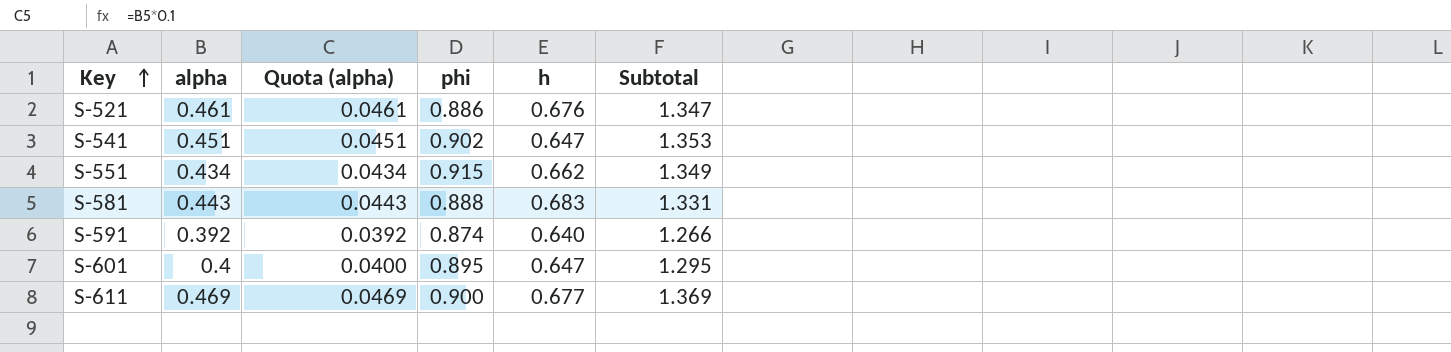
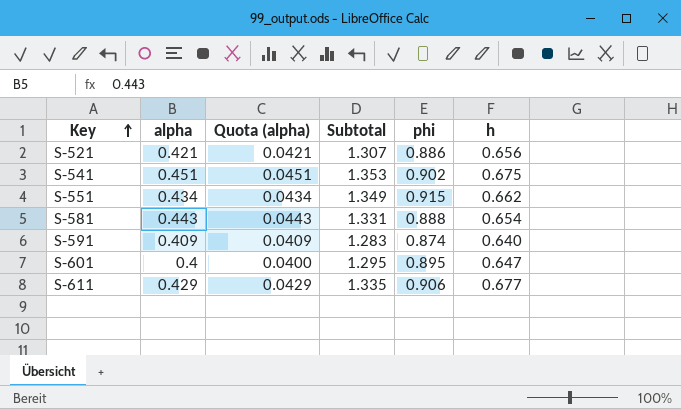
column Subtotal | position: 6 -> 4
S-521 | alpha: 0.461 -> 0.421
S-521 | Quota (alpha): 0.0461 -> 0.0421
S-521 | Subtotal: 1.347 -> 1.307
S-521 | h: 0.676 -> 0.656
S-541 | h: 0.647 -> 0.675
S-581 | h: 0.683 -> 0.654
S-591 | alpha: 0.392 -> 0.409
S-591 | Quota (alpha): 0.0392 -> 0.0409
S-591 | Subtotal: 1.266 -> 1.283
S-611 | alpha: 0.469 -> 0.429
S-611 | Quota (alpha): 0.0469 -> 0.0429
S-611 | Subtotal: 1.369 -> 1.335
S-611 | phi: 0.900 -> 0.906

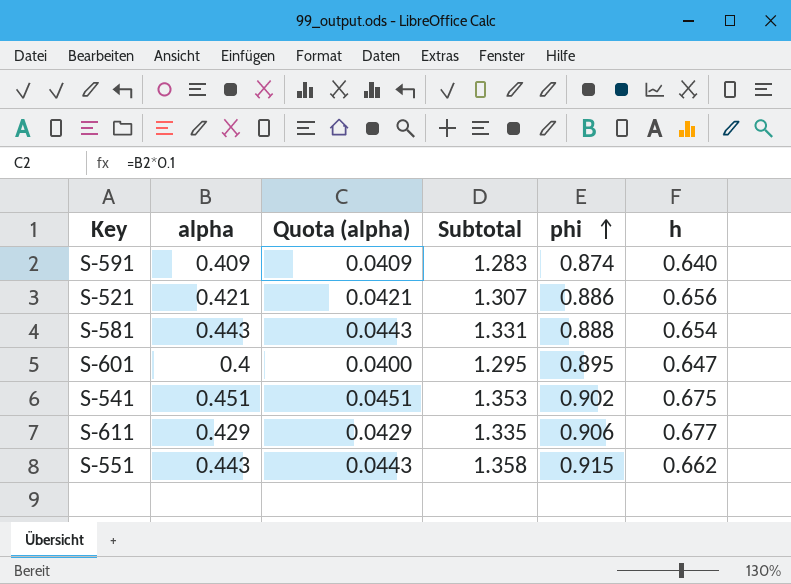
row order: Key ascending -> phi ascending
S-551 | alpha: 0.434 -> 0.443
S-551 | Quota (alpha): 0.0434 -> 0.0443
S-551 | Subtotal: 1.349 -> 1.358

